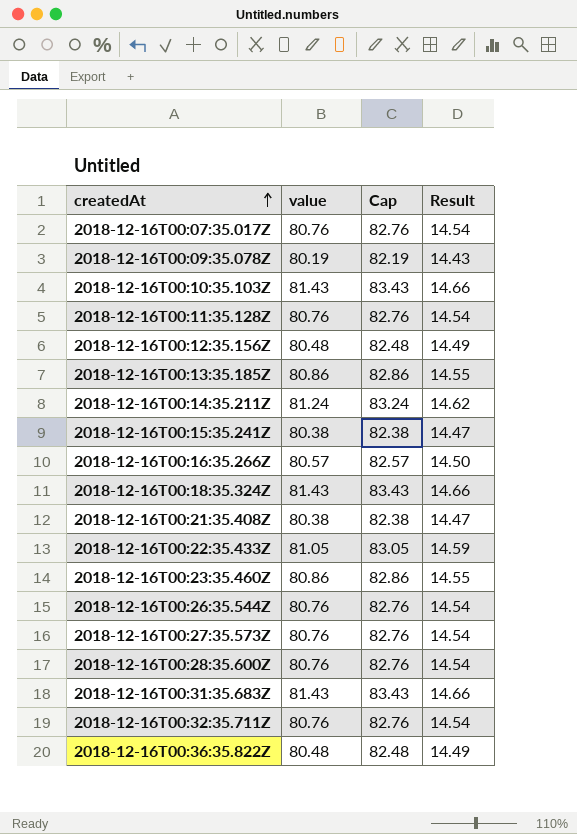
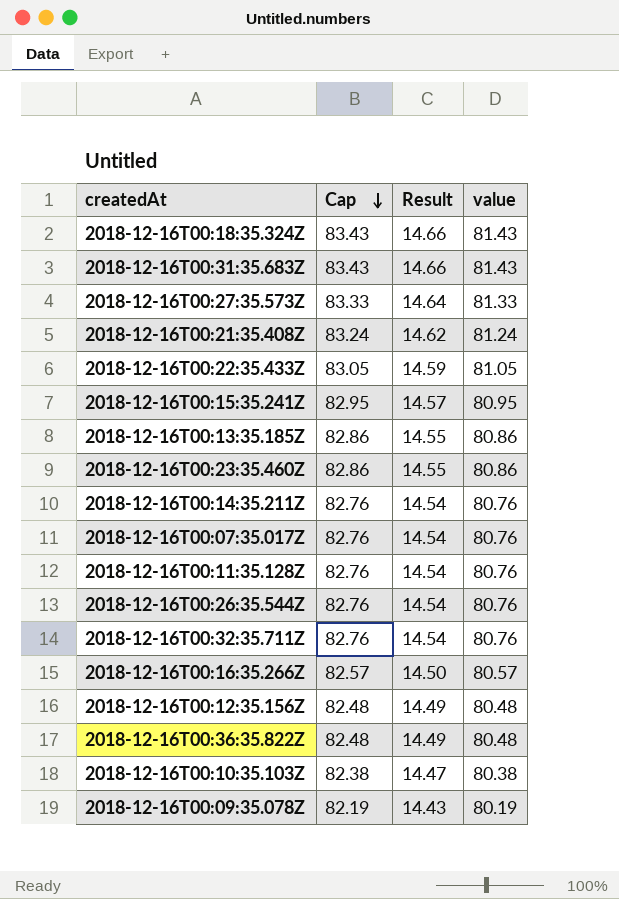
row order: createdAt ascending -> Cap descending
column value | position: 2 -> 4
row 2018-12-16T00:28:35.600Z: 80.76 | 82.76 | 14.54 -> none
2018-12-16T00:27:35.573Z | Cap: 82.76 -> 83.33
2018-12-16T00:27:35.573Z | Result: 14.54 -> 14.64
2018-12-16T00:27:35.573Z | value: 80.76 -> 81.33
2018-12-16T00:21:35.408Z | Cap: 82.38 -> 83.24
2018-12-16T00:21:35.408Z | Result: 14.47 -> 14.62
2018-12-16T00:21:35.408Z | value: 80.38 -> 81.24
2018-12-16T00:15:35.241Z | Cap: 82.38 -> 82.95
2018-12-16T00:15:35.241Z | Result: 14.47 -> 14.57
2018-12-16T00:15:35.241Z | value: 80.38 -> 80.95
2018-12-16T00:14:35.211Z | Cap: 83.24 -> 82.76
2018-12-16T00:14:35.211Z | Result: 14.62 -> 14.54
2018-12-16T00:14:35.211Z | value: 81.24 -> 80.76
2018-12-16T00:10:35.103Z | Cap: 83.43 -> 82.38
2018-12-16T00:10:35.103Z | Result: 14.66 -> 14.47
2018-12-16T00:10:35.103Z | value: 81.43 -> 80.38

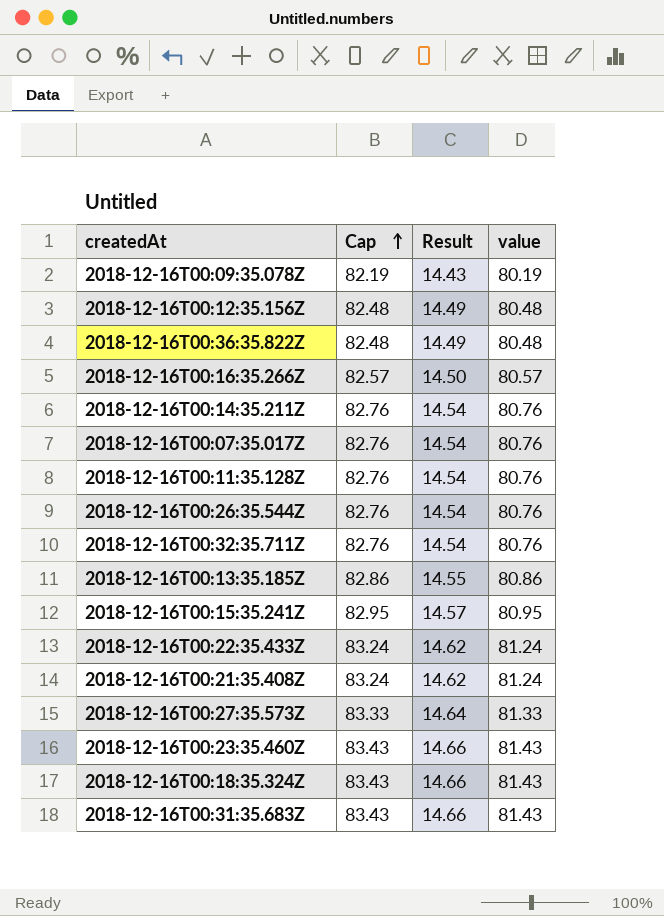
row order: Cap descending -> Cap ascending
row 2018-12-16T00:10:35.103Z: 82.38 | 14.47 | 80.38 -> none
2018-12-16T00:22:35.433Z | Cap: 83.05 -> 83.24
2018-12-16T00:22:35.433Z | Result: 14.59 -> 14.62
2018-12-16T00:22:35.433Z | value: 81.05 -> 81.24
2018-12-16T00:23:35.460Z | Cap: 82.86 -> 83.43
2018-12-16T00:23:35.460Z | Result: 14.55 -> 14.66
2018-12-16T00:23:35.460Z | value: 80.86 -> 81.43

